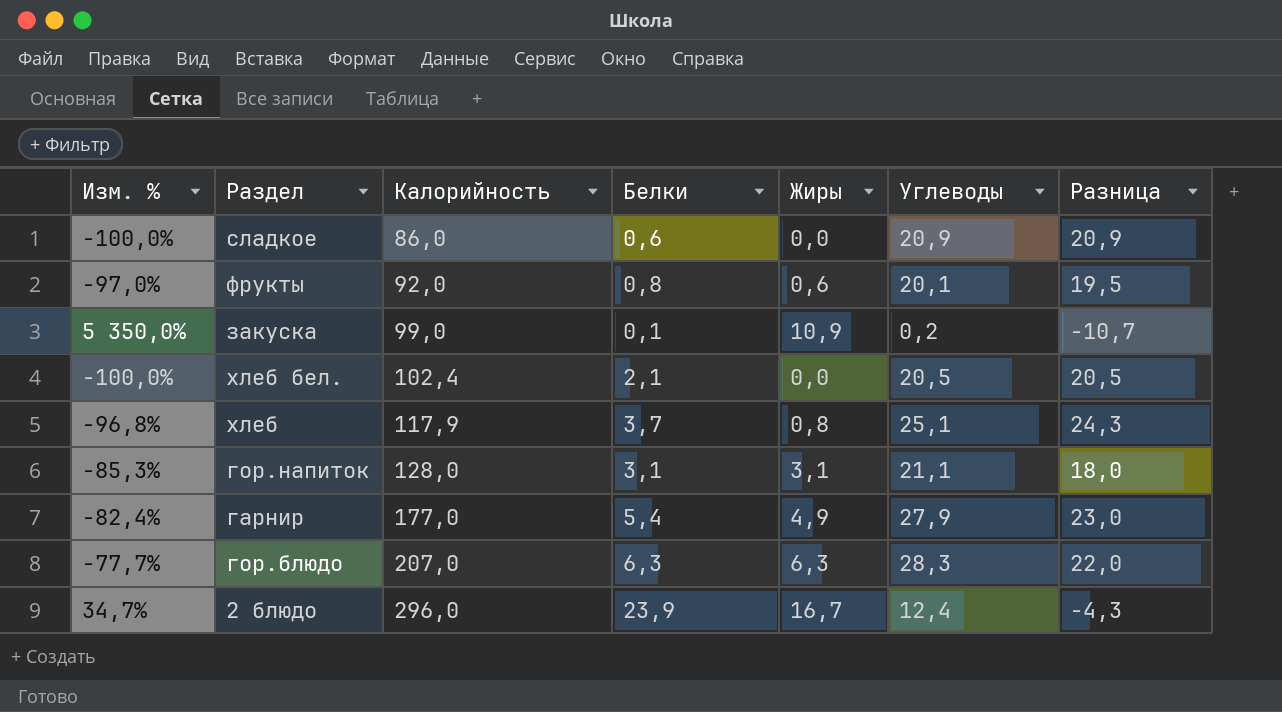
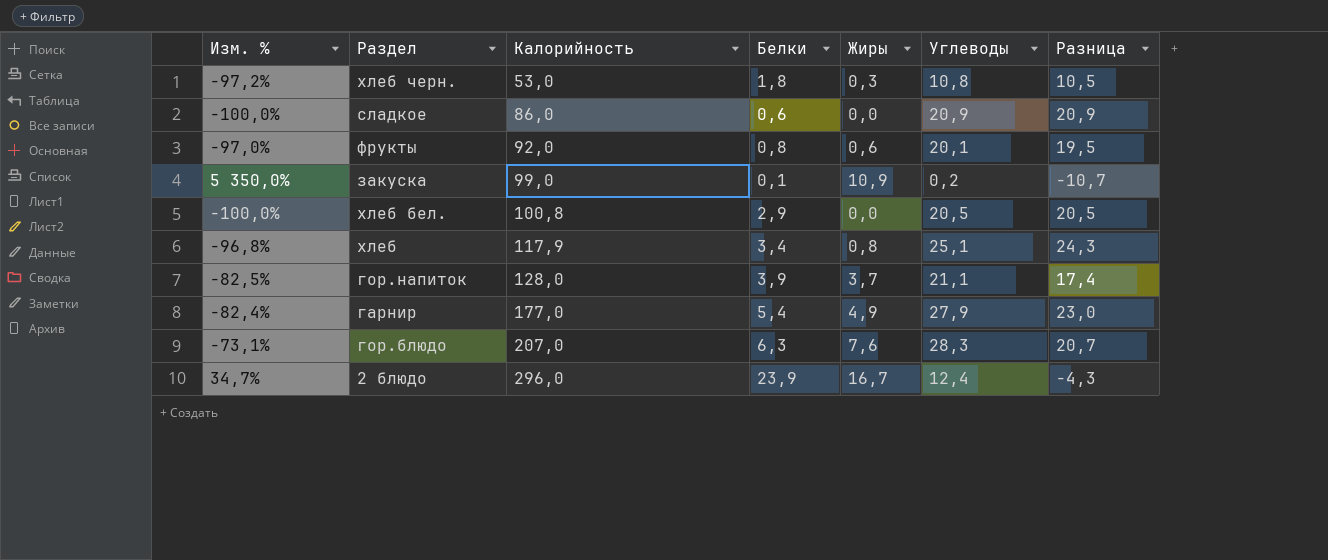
row хлеб черн.: none -> -97,2% | 53,0 | 1,8 | 0,3 | 10,8 | 10,5
хлеб бел. | Калорийность: 102,4 -> 100,8
хлеб бел. | Белки: 2,1 -> 2,9
хлеб | Белки: 3,7 -> 3,4
гор.напиток | Изм. %: -85,3% -> -82,5%
гор.напиток | Белки: 3,1 -> 3,9
гор.напиток | Жиры: 3,1 -> 3,7
гор.напиток | Разница: 18,0 -> 17,4
гор.блюдо | Изм. %: -77,7% -> -73,1%
гор.блюдо | Жиры: 6,3 -> 7,6
гор.блюдо | Разница: 22,0 -> 20,7

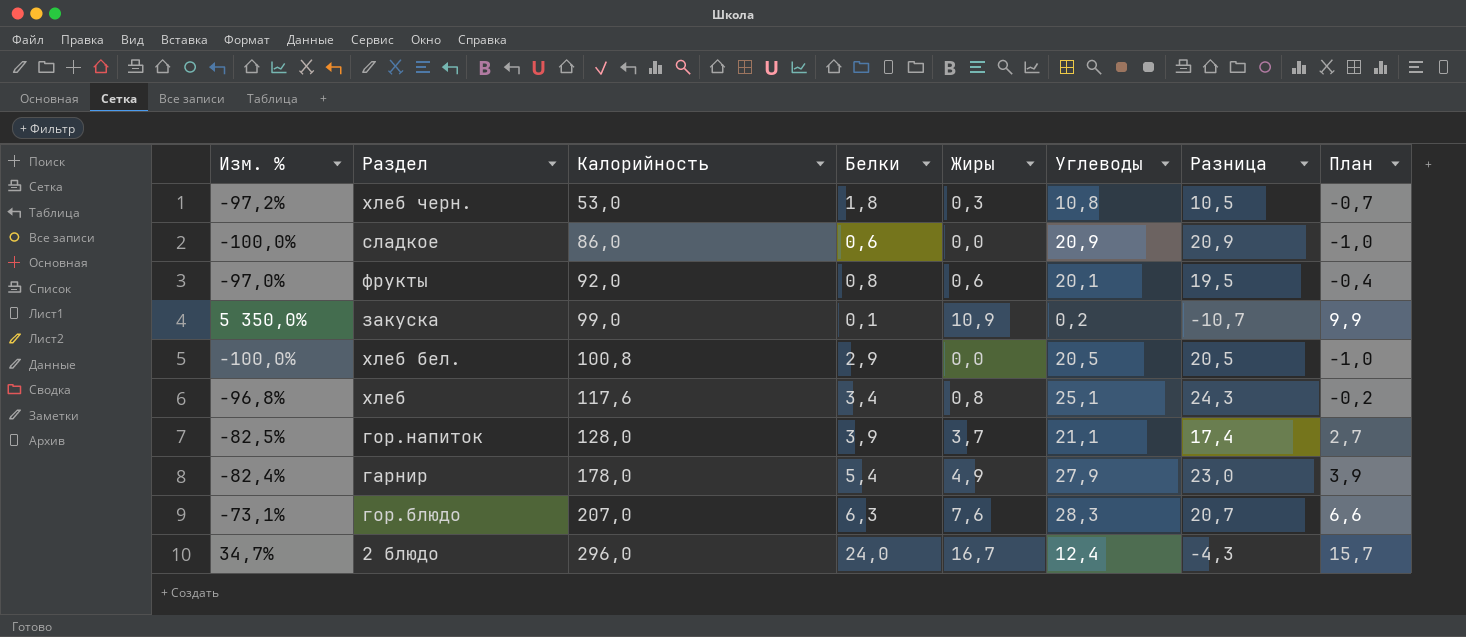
column План | formula: none -> [Жиры] - 1
хлеб | Калорийность: 117,9 -> 117,6
гарнир | Калорийность: 177,0 -> 178,0
2 блюдо | Белки: 23,9 -> 24,0

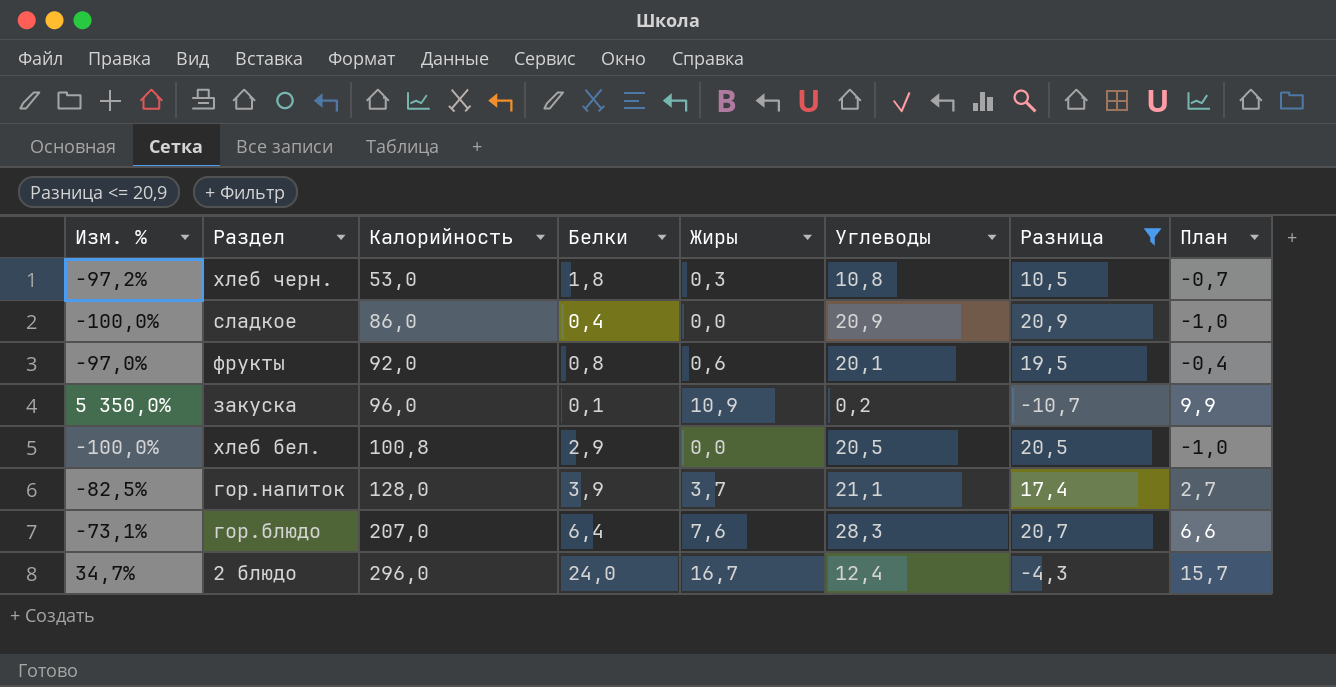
filter: none -> Разница <= 20,9
сладкое | Белки: 0,6 -> 0,4
закуска | Калорийность: 99,0 -> 96,0
гор.блюдо | Белки: 6,3 -> 6,4

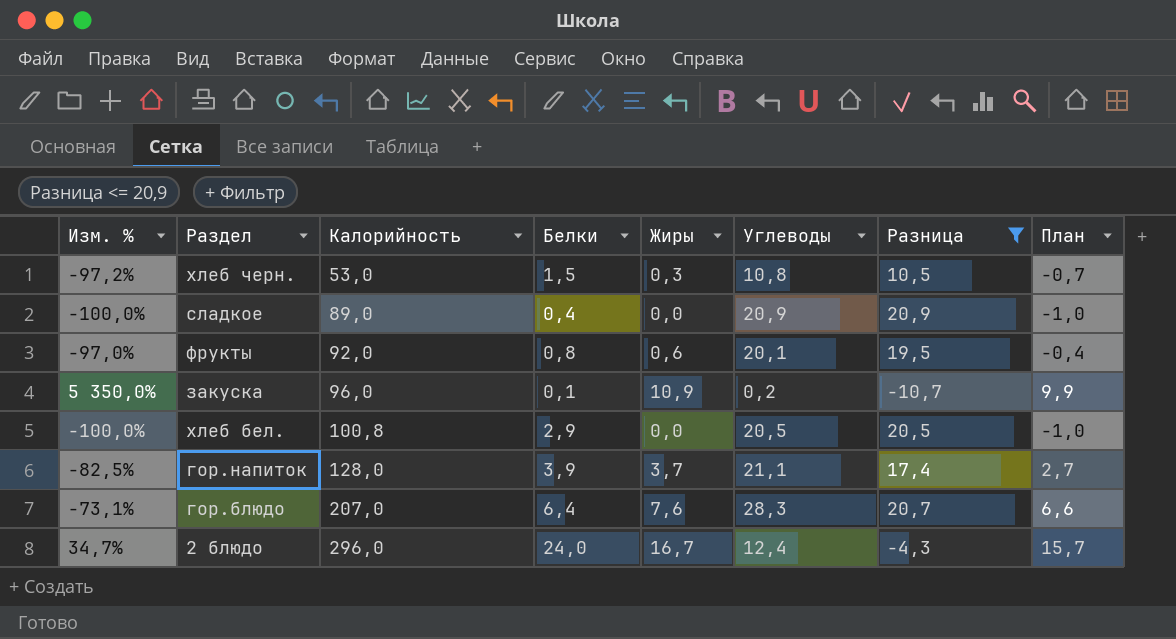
хлеб черн. | Белки: 1,8 -> 1,5
сладкое | Калорийность: 86,0 -> 89,0

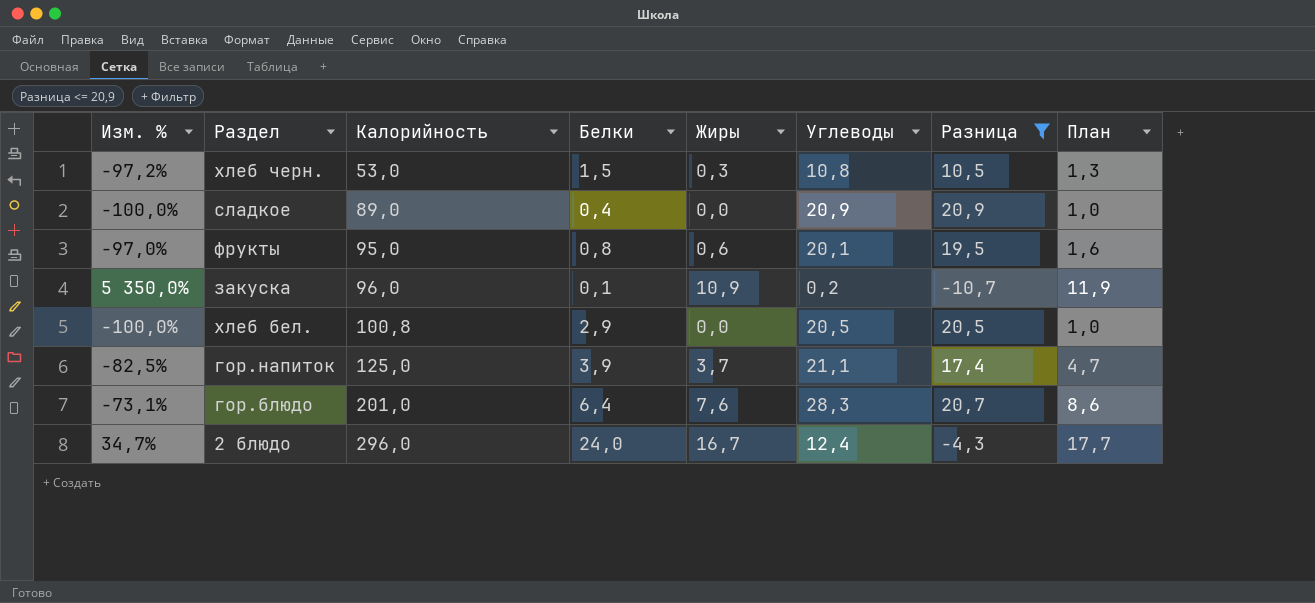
column План | formula: [Жиры] - 1 -> [Жиры] + 1
фрукты | Калорийность: 92,0 -> 95,0
гор.напиток | Калорийность: 128,0 -> 125,0
гор.блюдо | Калорийность: 207,0 -> 201,0

